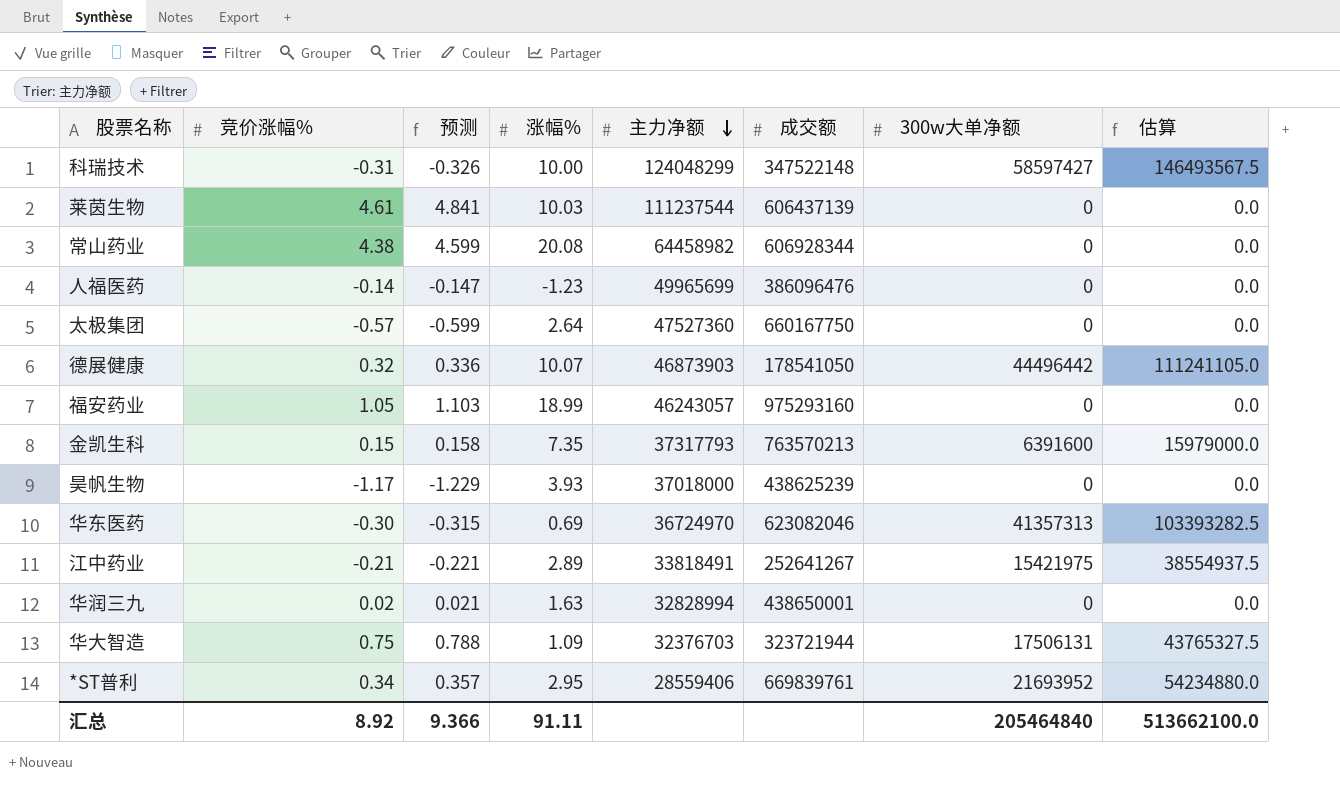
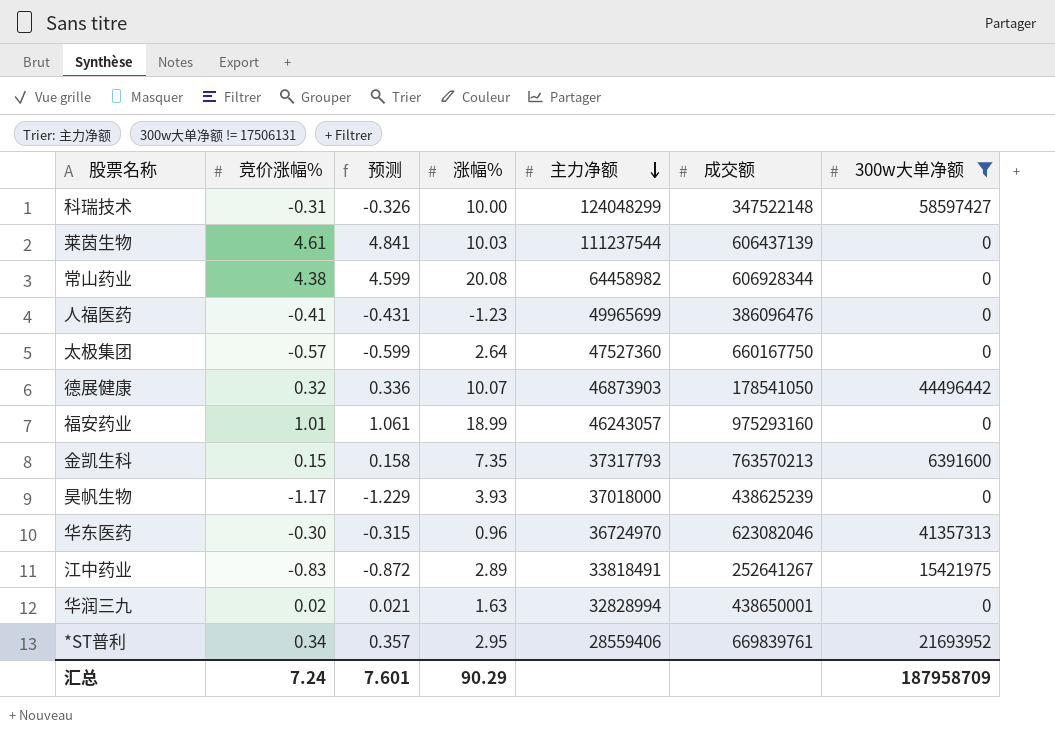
filter: none -> 300w大单净额 != 17506131
column 估算 | formula: [300w大单净额] * 2.5 -> none
人福医药 | 竞价涨幅%: -0.14 -> -0.41
人福医药 | 预测: -0.147 -> -0.431
福安药业 | 竞价涨幅%: 1.05 -> 1.01
福安药业 | 预测: 1.103 -> 1.061
华东医药 | 涨幅%: 0.69 -> 0.96
江中药业 | 竞价涨幅%: -0.21 -> -0.83
江中药业 | 预测: -0.221 -> -0.872
汇总 | 竞价涨幅%: 8.92 -> 7.24
汇总 | 预测: 9.366 -> 7.601
汇总 | 涨幅%: 91.11 -> 90.29
汇总 | 300w大单净额: 205464840 -> 187958709

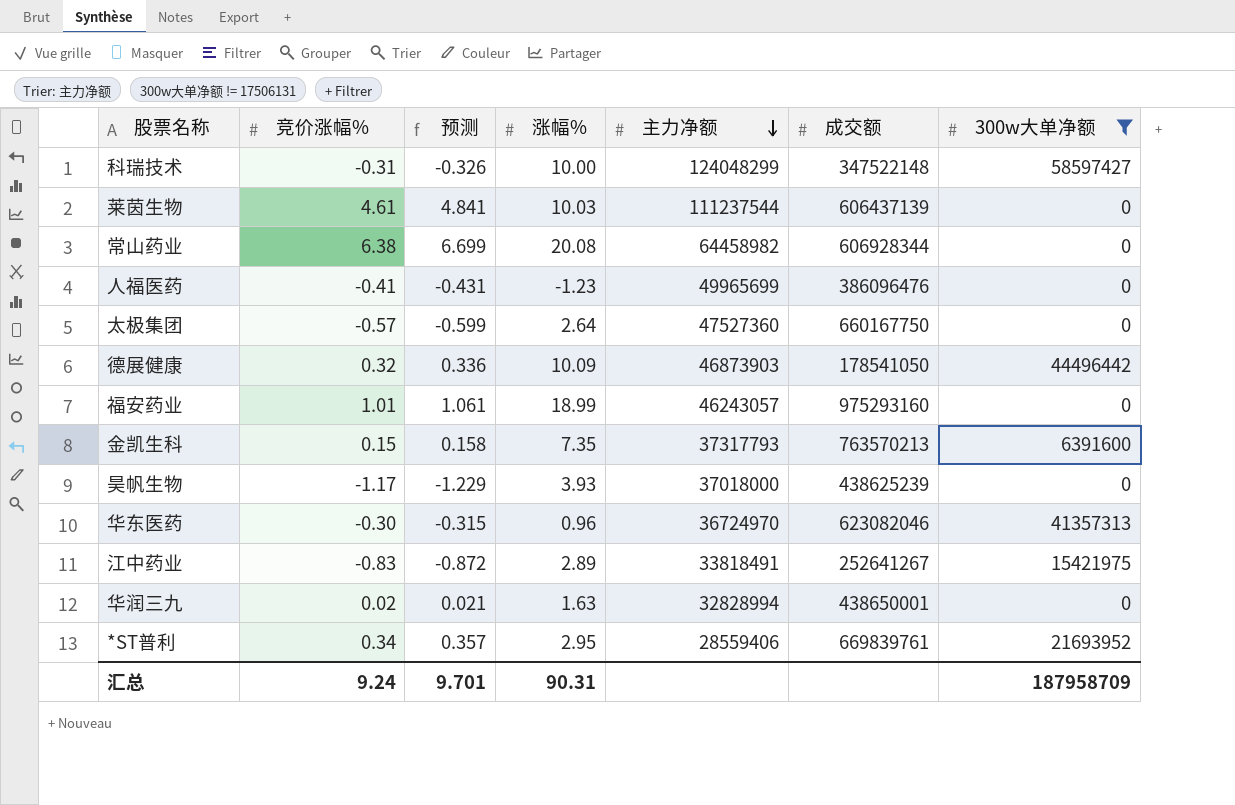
常山药业 | 竞价涨幅%: 4.38 -> 6.38
常山药业 | 预测: 4.599 -> 6.699
德展健康 | 涨幅%: 10.07 -> 10.09
汇总 | 竞价涨幅%: 7.24 -> 9.24
汇总 | 预测: 7.601 -> 9.701
汇总 | 涨幅%: 90.29 -> 90.31

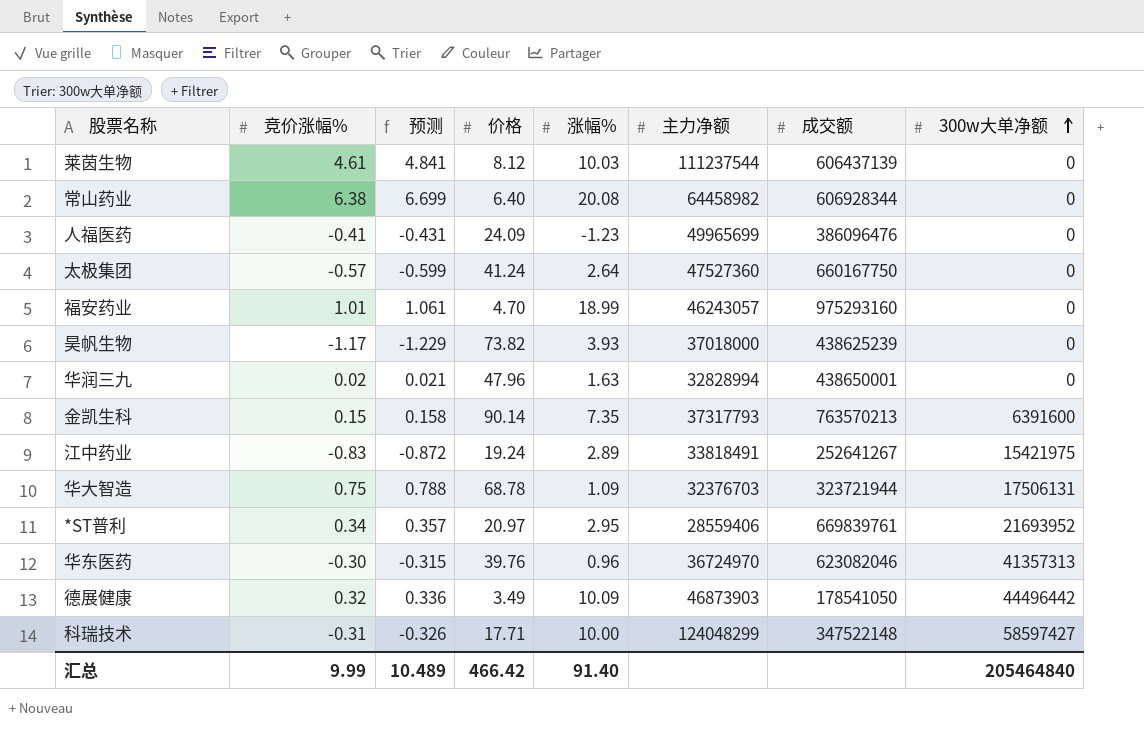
filter: 300w大单净额 != 17506131 -> none
row order: 主力净额 descending -> 300w大单净额 ascending
column 价格 | position: none -> 4
汇总 | 竞价涨幅%: 9.24 -> 9.99
汇总 | 预测: 9.701 -> 10.489
汇总 | 涨幅%: 90.31 -> 91.40
汇总 | 300w大单净额: 187958709 -> 205464840

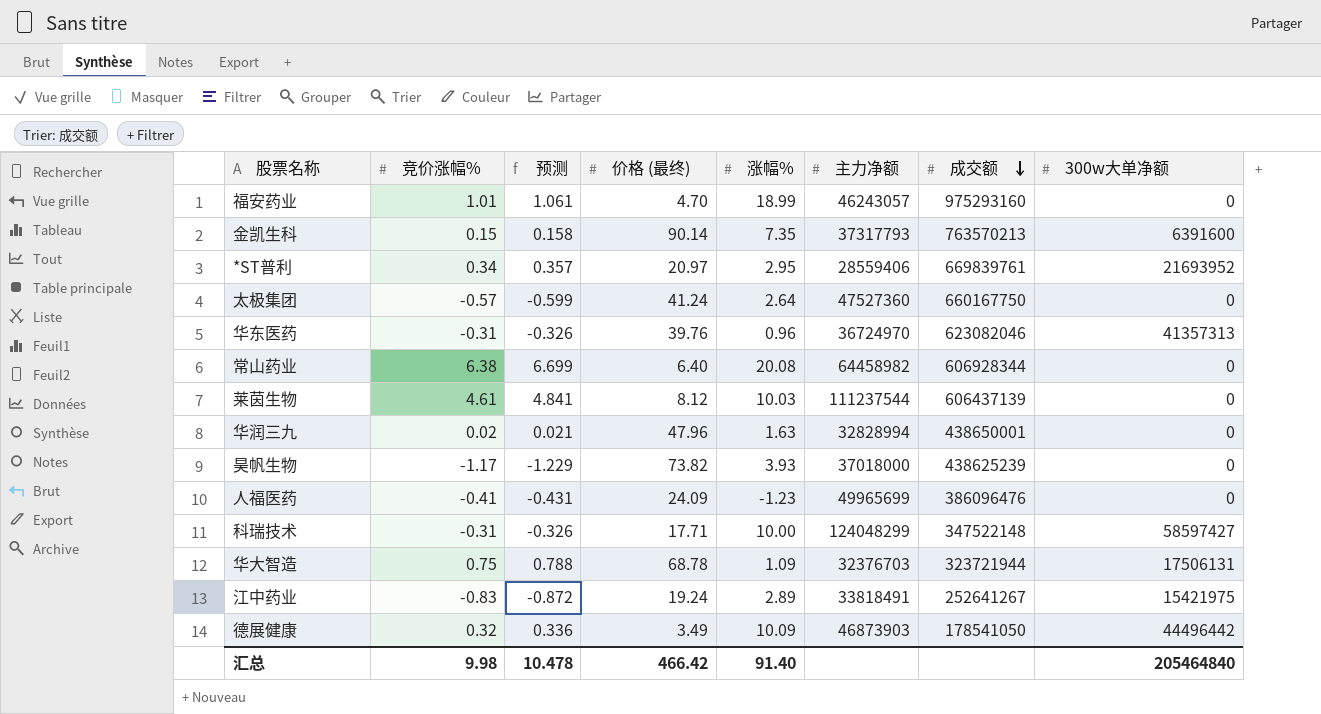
row order: 300w大单净额 ascending -> 成交额 descending
column name: 价格 -> 价格 (最终)
华东医药 | 竞价涨幅%: -0.30 -> -0.31
华东医药 | 预测: -0.315 -> -0.326
汇总 | 竞价涨幅%: 9.99 -> 9.98
汇总 | 预测: 10.489 -> 10.478

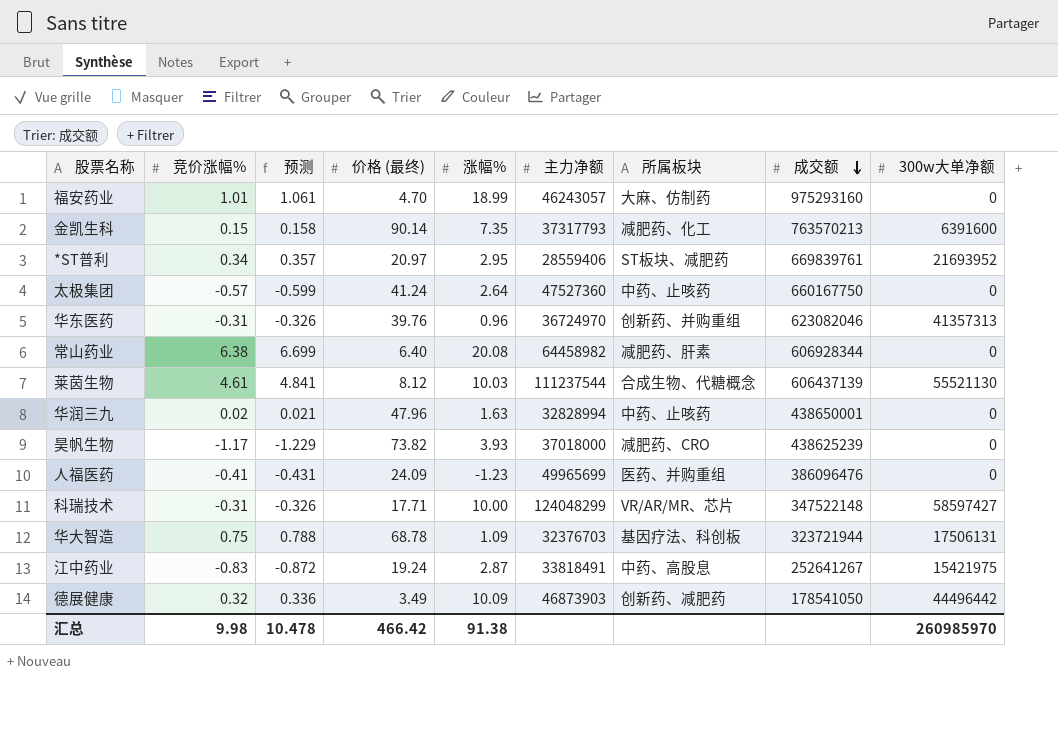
column 所属板块 | position: none -> 7
莱茵生物 | 300w大单净额: 0 -> 55521130
江中药业 | 涨幅%: 2.89 -> 2.87
汇总 | 涨幅%: 91.40 -> 91.38
汇总 | 300w大单净额: 205464840 -> 260985970

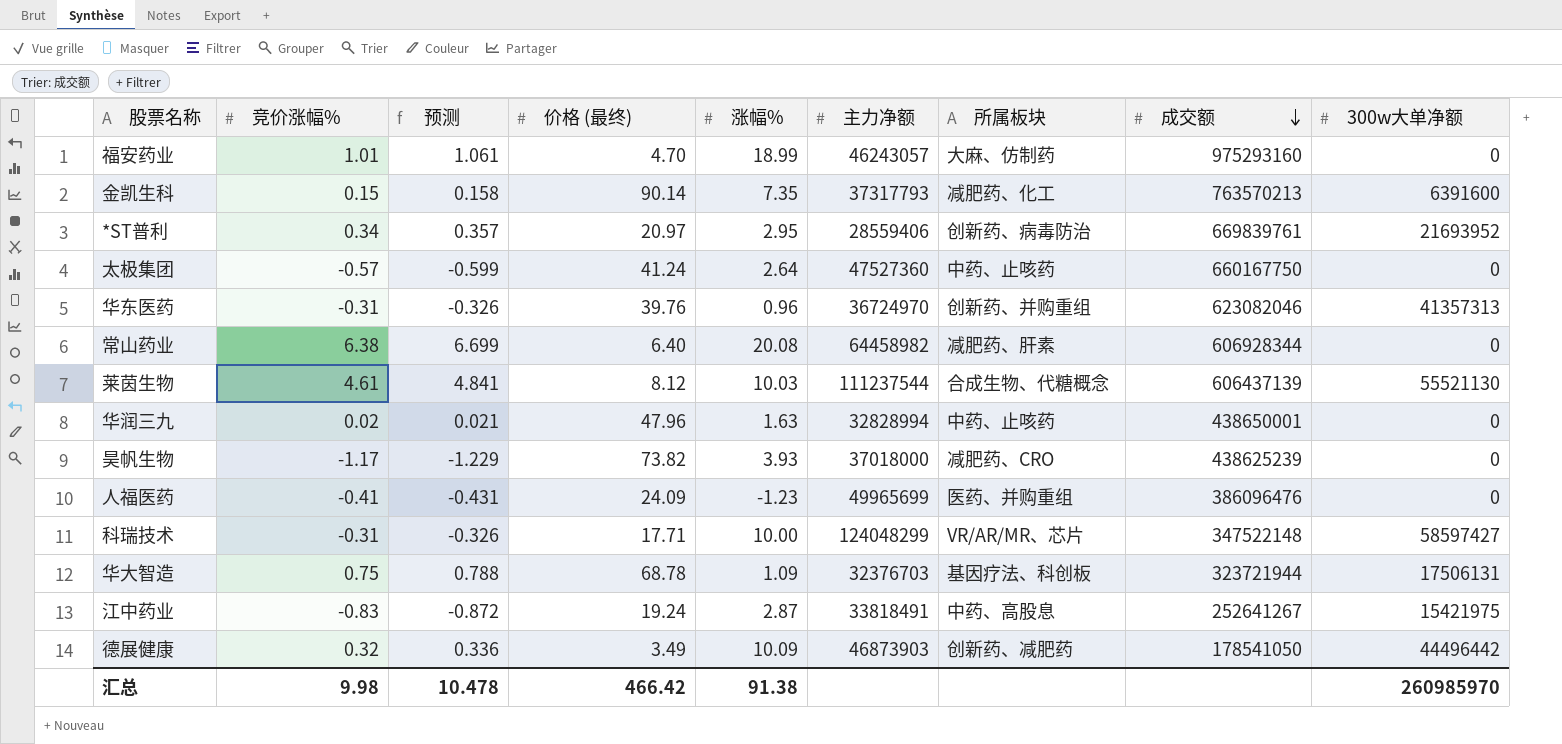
*ST普利 | 所属板块: ST板块、减肥药 -> 创新药、病毒防治

